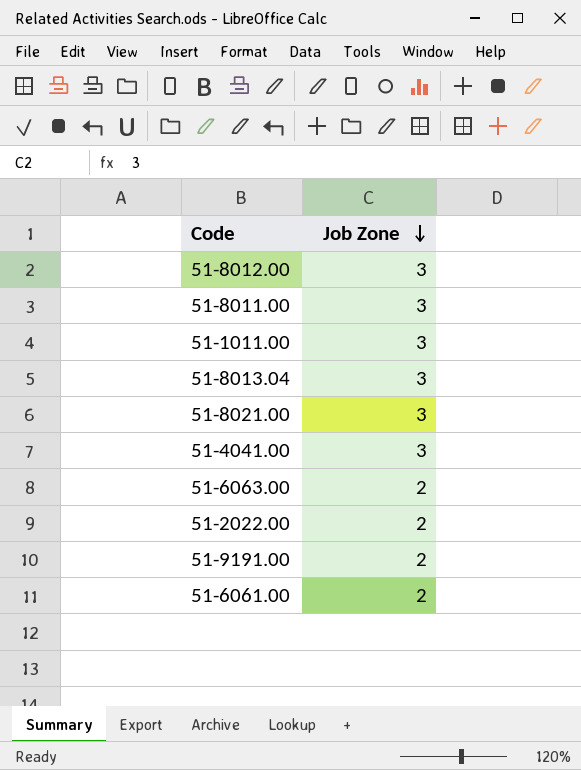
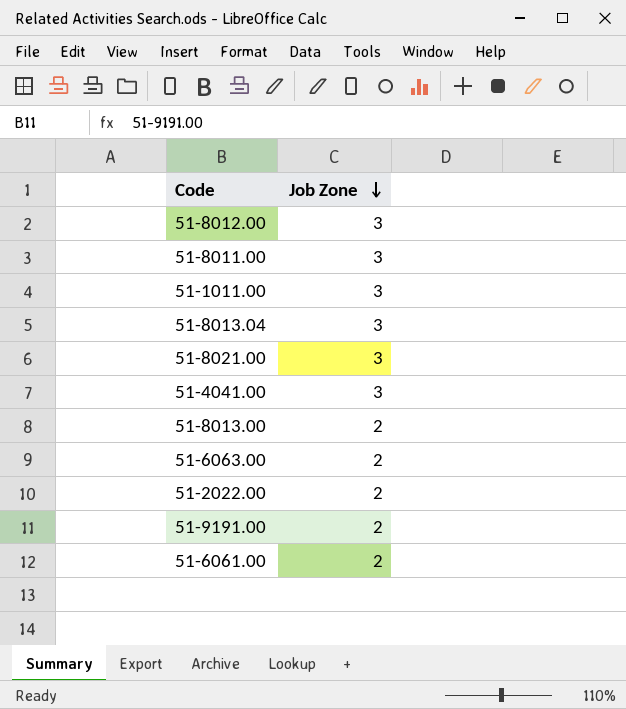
row 51-8013.00: none -> 2

